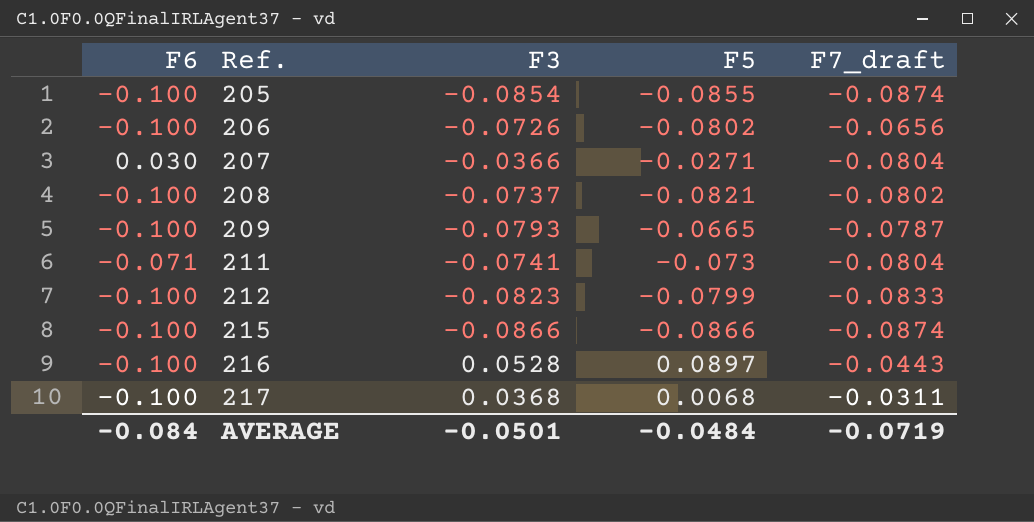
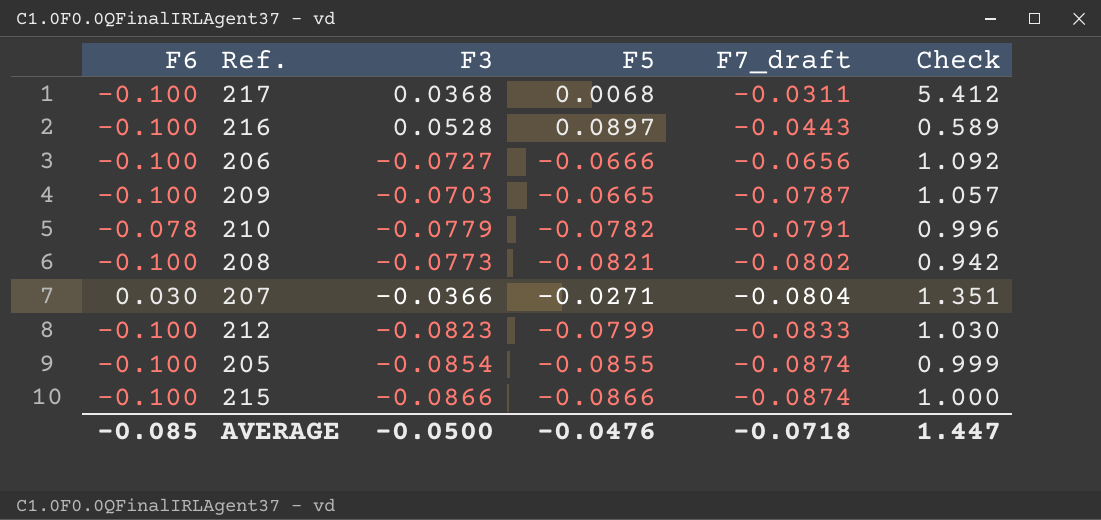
row order: Ref. ascending -> F7_draft descending
column Check | formula: none -> [F3] / [F5]
row 211: -0.071 | -0.0741 | -0.073 | -0.0804 -> none
206 | F3: -0.0726 -> -0.0727
206 | F5: -0.0802 -> -0.0666
209 | F3: -0.0793 -> -0.0703
row 210: none -> -0.078 | -0.0779 | -0.0782 | -0.0791 | 0.996
208 | F3: -0.0737 -> -0.0773
AVERAGE | F6: -0.084 -> -0.085
AVERAGE | F3: -0.0501 -> -0.0500
AVERAGE | F5: -0.0484 -> -0.0476
AVERAGE | F7_draft: -0.0719 -> -0.0718

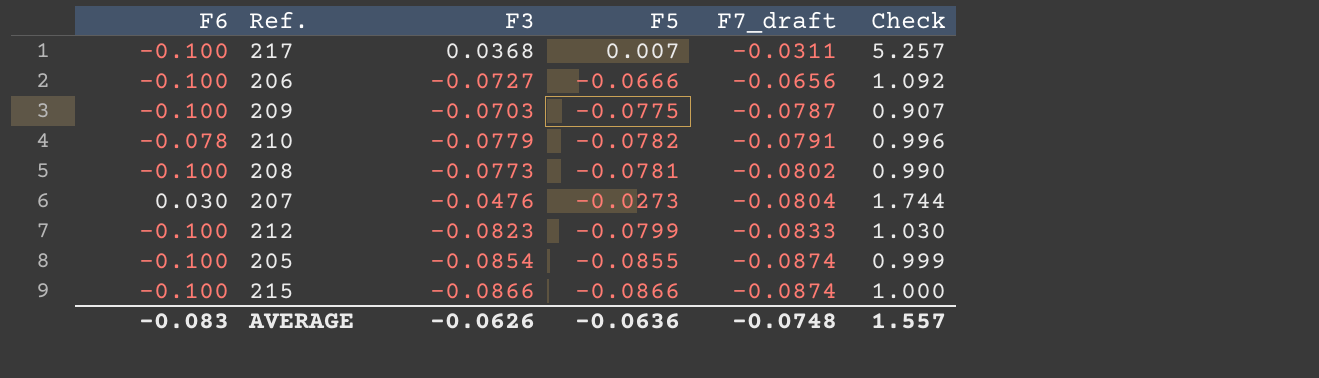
row 216: -0.100 | 0.0528 | 0.0897 | -0.0443 | 0.589 -> none
217 | F5: 0.0068 -> 0.007
217 | Check: 5.412 -> 5.257
209 | F5: -0.0665 -> -0.0775
209 | Check: 1.057 -> 0.907
208 | F5: -0.0821 -> -0.0781
208 | Check: 0.942 -> 0.990
207 | F3: -0.0366 -> -0.0476
207 | F5: -0.0271 -> -0.0273
207 | Check: 1.351 -> 1.744
AVERAGE | F6: -0.085 -> -0.083
AVERAGE | F3: -0.0500 -> -0.0626
AVERAGE | F5: -0.0476 -> -0.0636
AVERAGE | F7_draft: -0.0718 -> -0.0748
AVERAGE | Check: 1.447 -> 1.557

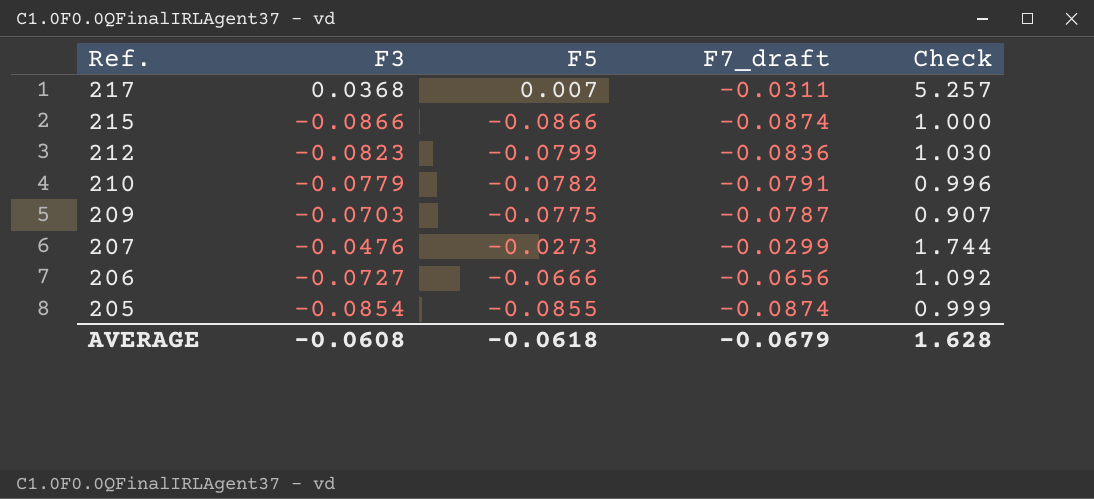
row order: F7_draft descending -> Ref. descending
column F6 | position: 1 -> none
row 208: -0.100 | -0.0773 | -0.0781 | -0.0802 | 0.990 -> none
212 | F7_draft: -0.0833 -> -0.0836
207 | F7_draft: -0.0804 -> -0.0299
AVERAGE | F3: -0.0626 -> -0.0608
AVERAGE | F5: -0.0636 -> -0.0618
AVERAGE | F7_draft: -0.0748 -> -0.0679
AVERAGE | Check: 1.557 -> 1.628

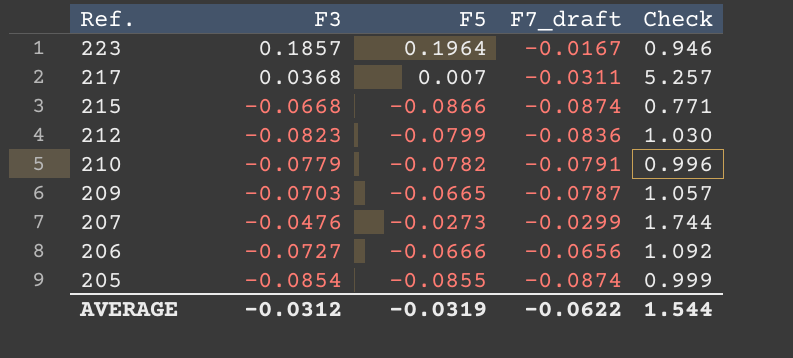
row 223: none -> 0.1857 | 0.1964 | -0.0167 | 0.946
215 | F3: -0.0866 -> -0.0668
215 | Check: 1.000 -> 0.771
209 | F5: -0.0775 -> -0.0665
209 | Check: 0.907 -> 1.057
AVERAGE | F3: -0.0608 -> -0.0312
AVERAGE | F5: -0.0618 -> -0.0319
AVERAGE | F7_draft: -0.0679 -> -0.0622
AVERAGE | Check: 1.628 -> 1.544

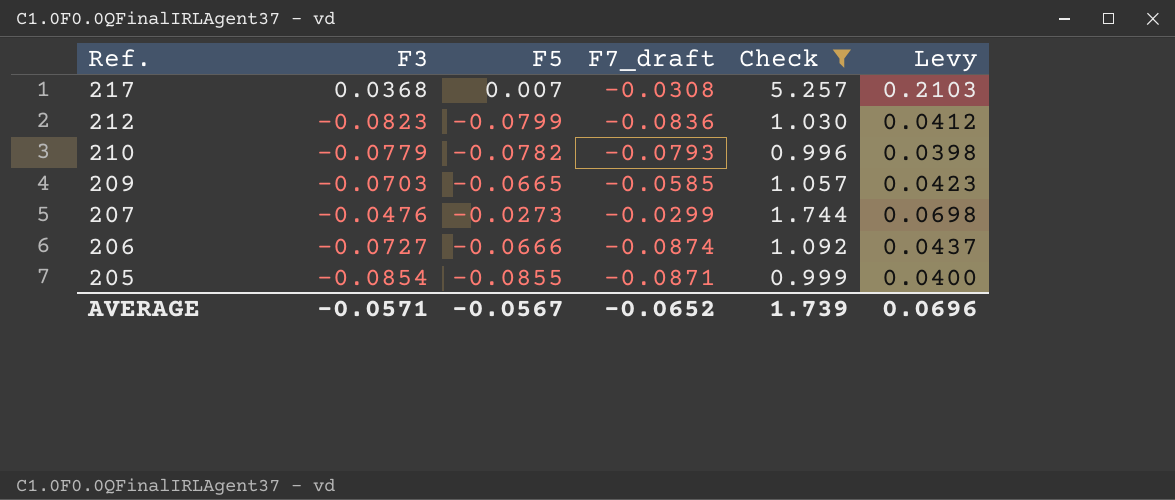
filter: none -> Check >= 0.996
column Levy | formula: none -> [Check] * 0.04
217 | F7_draft: -0.0311 -> -0.0308
210 | F7_draft: -0.0791 -> -0.0793
209 | F7_draft: -0.0787 -> -0.0585
206 | F7_draft: -0.0656 -> -0.0874
205 | F7_draft: -0.0874 -> -0.0871
AVERAGE | F3: -0.0312 -> -0.0571
AVERAGE | F5: -0.0319 -> -0.0567
AVERAGE | F7_draft: -0.0622 -> -0.0652
AVERAGE | Check: 1.544 -> 1.739

